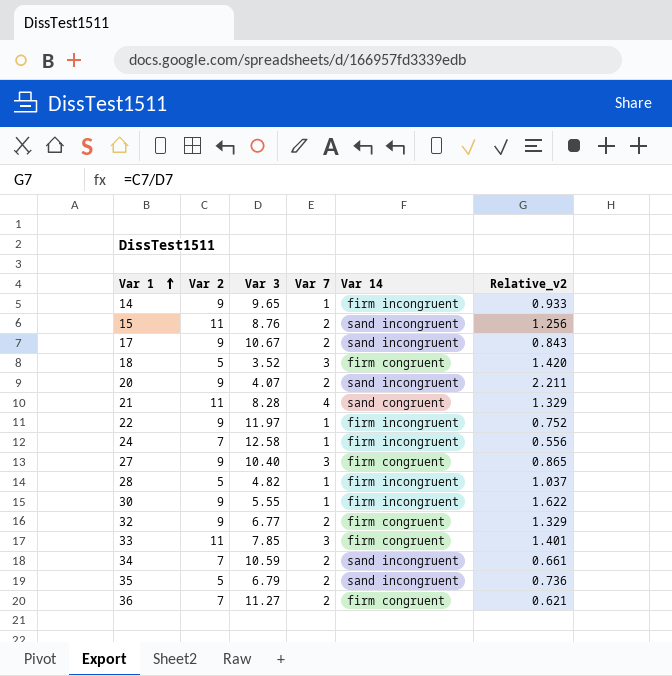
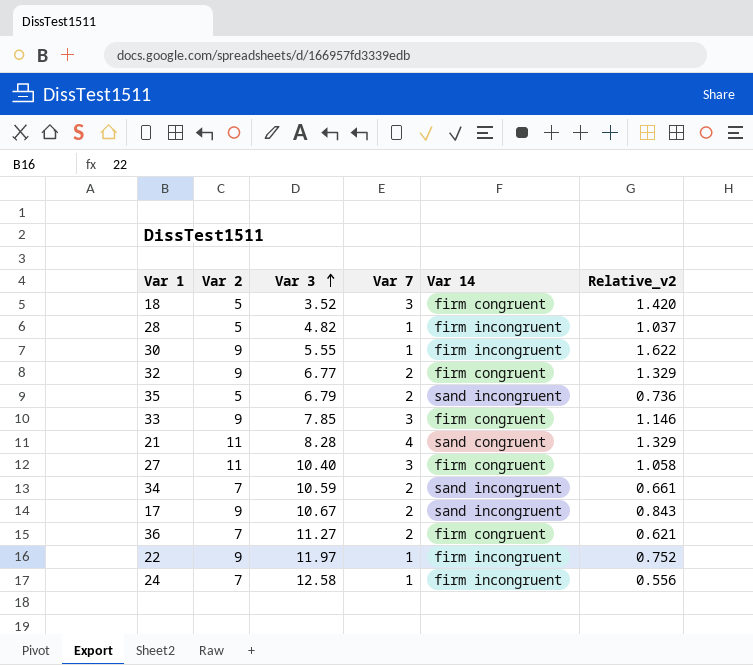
row order: Var 1 ascending -> Var 3 ascending
row 14: 9 | 9.65 | 1 | firm incongruent | 0.933 -> none
row 15: 11 | 8.76 | 2 | sand incongruent | 1.256 -> none
row 20: 9 | 4.07 | 2 | sand incongruent | 2.211 -> none
33 | Var 2: 11 -> 9
33 | Relative_v2: 1.401 -> 1.146
27 | Var 2: 9 -> 11
27 | Relative_v2: 0.865 -> 1.058

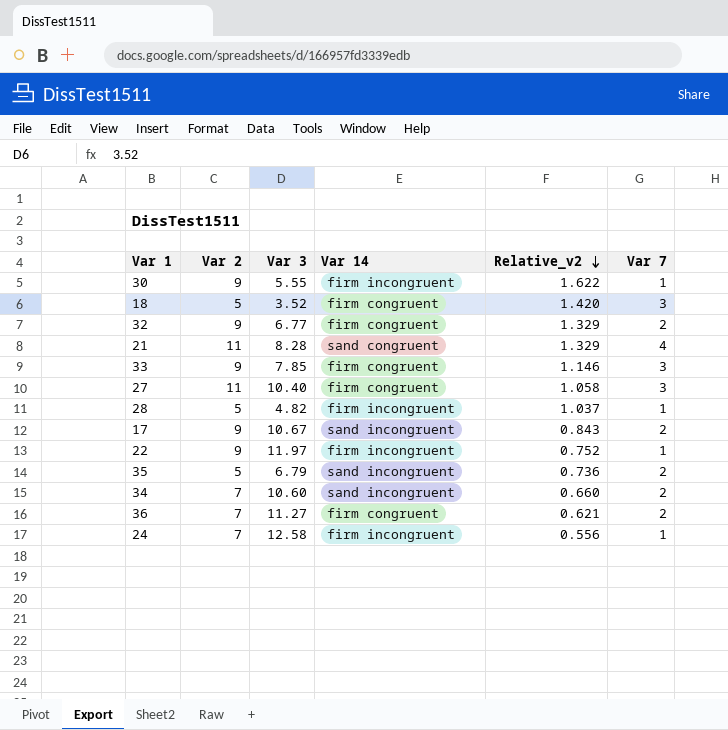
row order: Var 3 ascending -> Relative_v2 descending
column Var 7 | position: 4 -> 6
34 | Var 3: 10.59 -> 10.60
34 | Relative_v2: 0.661 -> 0.660

